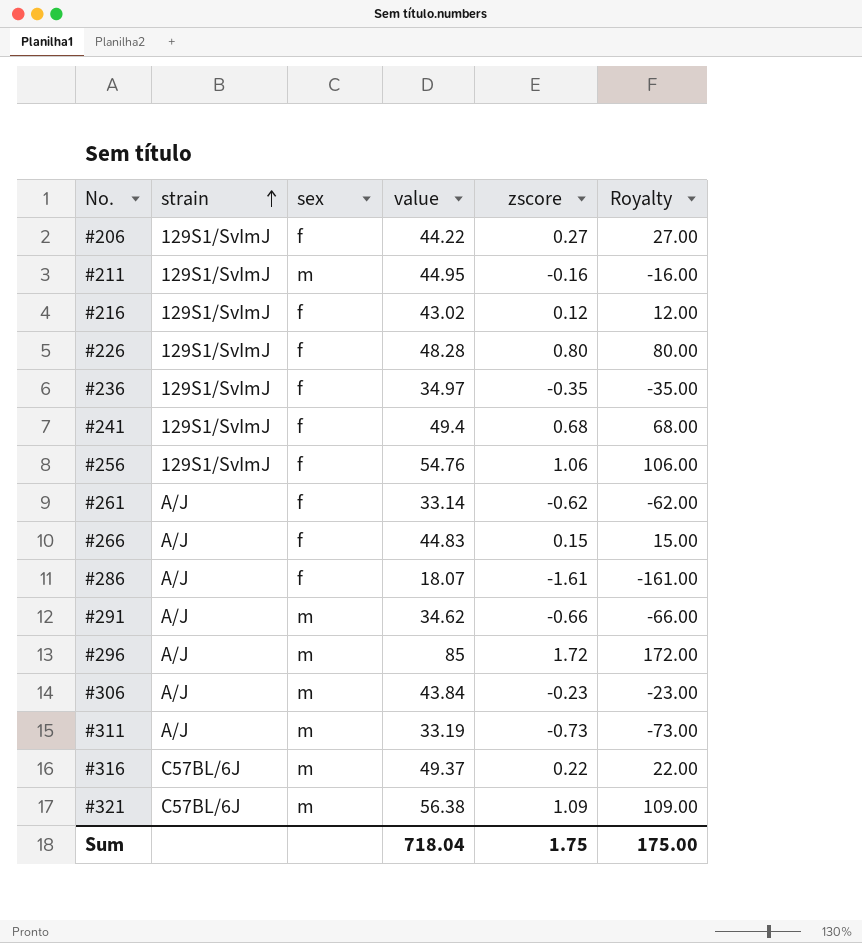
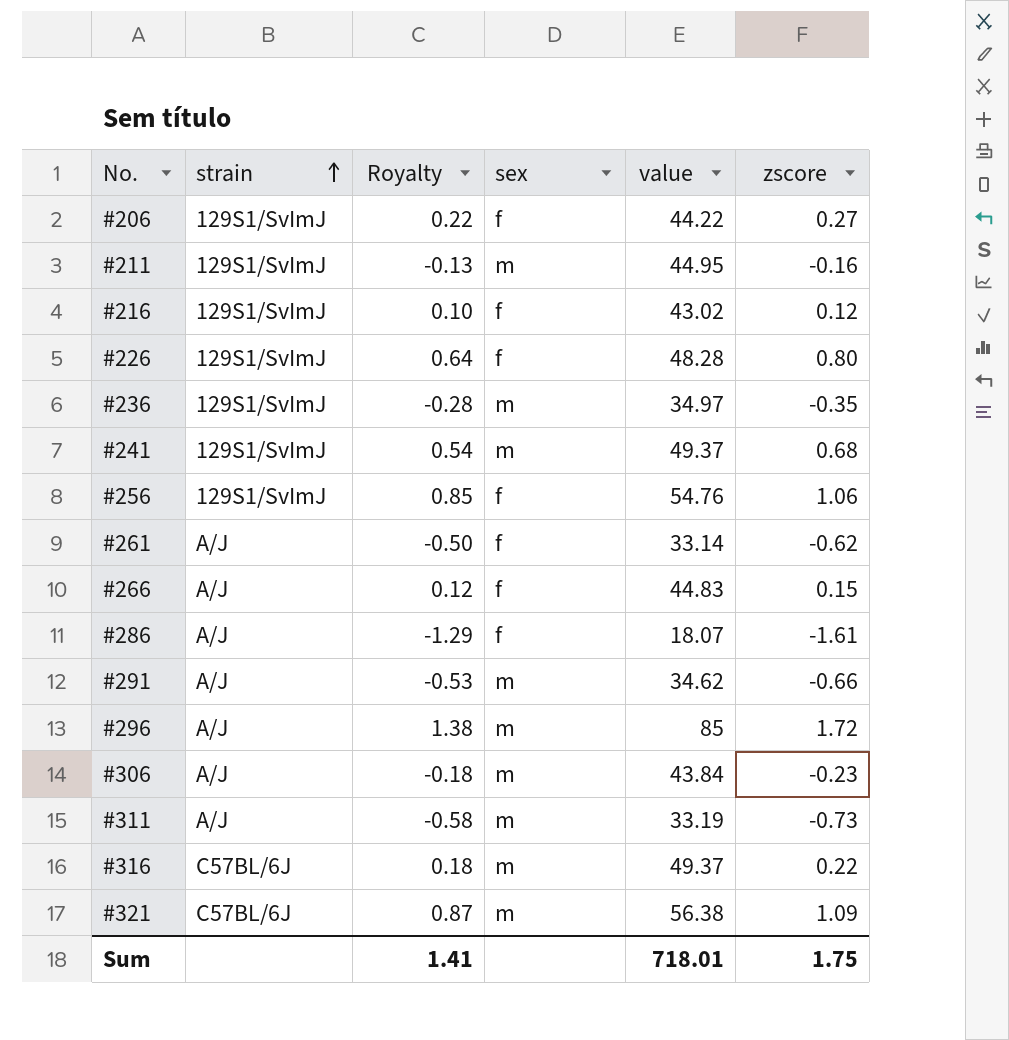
column Royalty | formula: [zscore] * 100 -> [zscore] * 0.8
column Royalty | position: 6 -> 3
#236 | sex: f -> m
#241 | sex: f -> m
#241 | value: 49.4 -> 49.37
Sum | Royalty: 175.00 -> 1.41
Sum | value: 718.04 -> 718.01

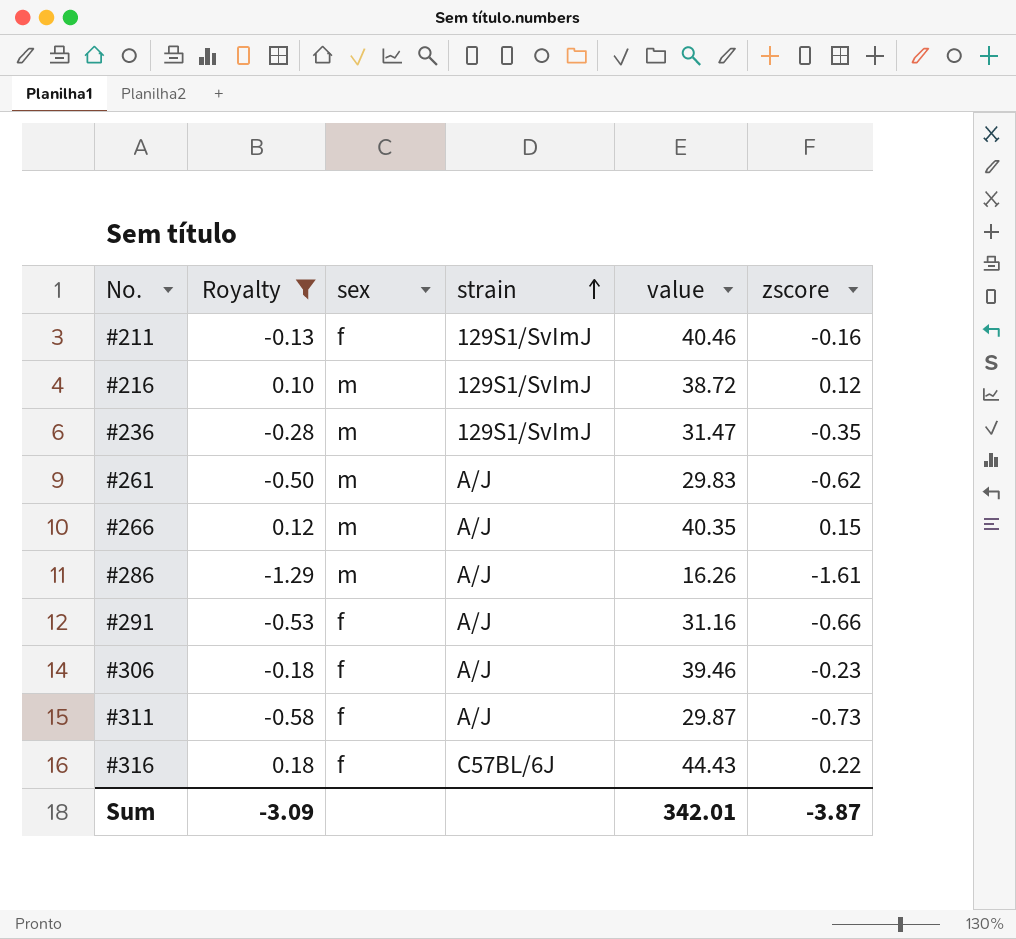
filter: none -> Royalty <= 0.18
column strain | position: 2 -> 4
#211 | sex: m -> f
#211 | value: 44.95 -> 40.46
#216 | sex: f -> m
#216 | value: 43.02 -> 38.72
#236 | value: 34.97 -> 31.47
#261 | sex: f -> m
#261 | value: 33.14 -> 29.83
#266 | sex: f -> m
#266 | value: 44.83 -> 40.35
#286 | sex: f -> m
#286 | value: 18.07 -> 16.26
#291 | sex: m -> f
#291 | value: 34.62 -> 31.16
#306 | sex: m -> f
#306 | value: 43.84 -> 39.46
#311 | sex: m -> f
#311 | value: 33.19 -> 29.87
#316 | sex: m -> f
#316 | value: 49.37 -> 44.43
Sum | Royalty: 1.41 -> -3.09
Sum | value: 718.01 -> 342.01
Sum | zscore: 1.75 -> -3.87

